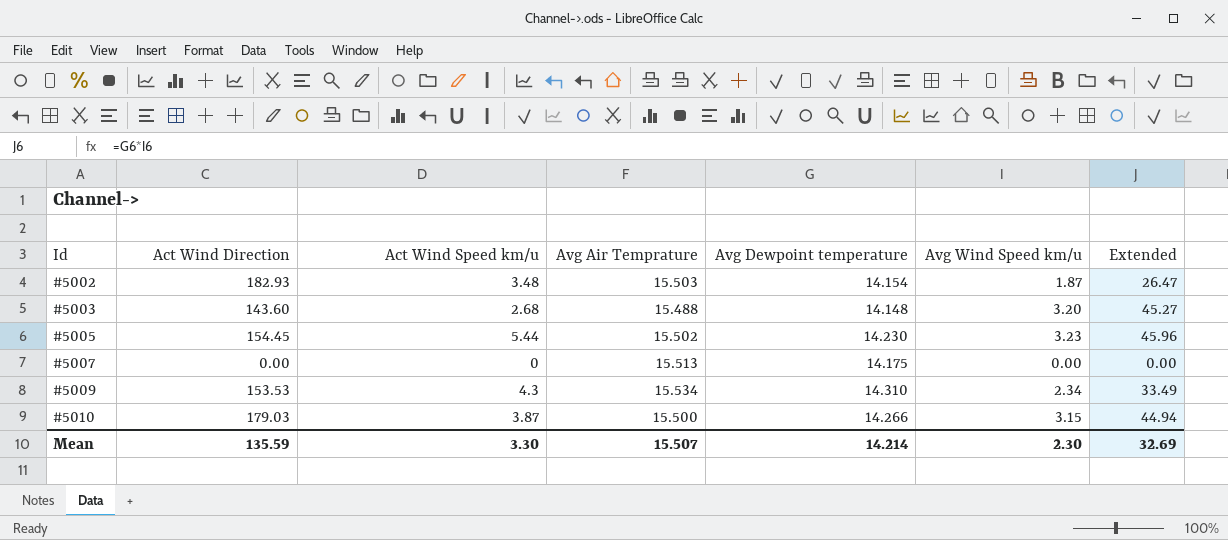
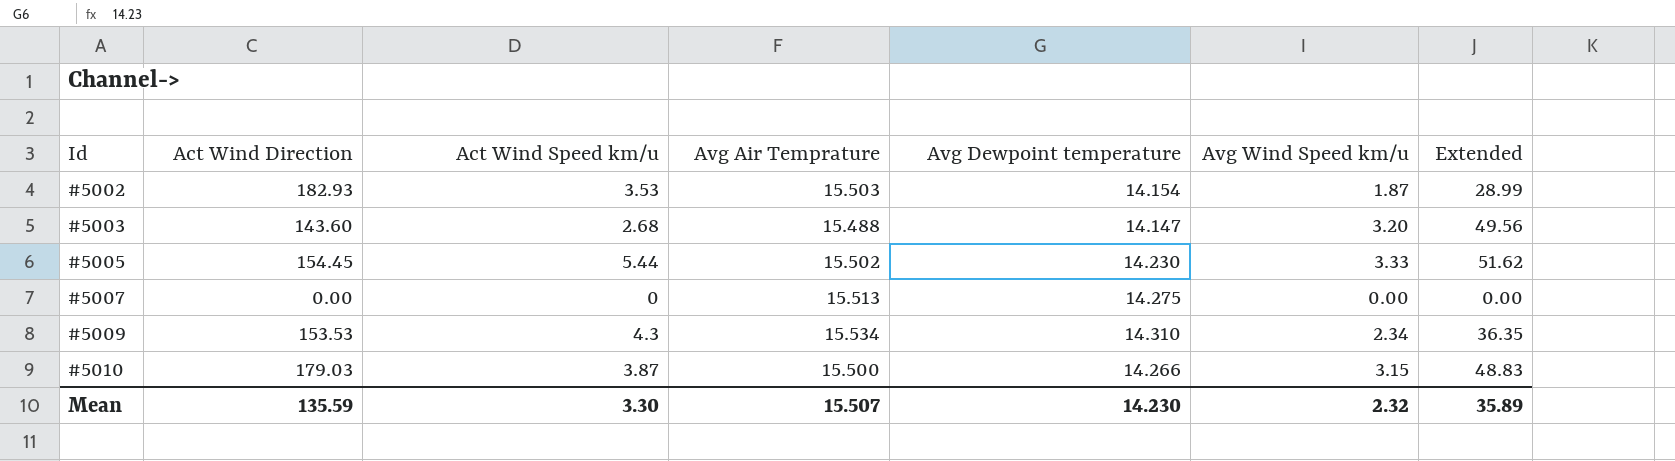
column Extended | formula: [Avg Dewpoint temperature] * [Avg Wind Speed km/u] -> [Avg Air Temprature] * [Avg Wind Speed km/u]
#5002 | Act Wind Speed km/u: 3.48 -> 3.53
#5003 | Avg Dewpoint temperature: 14.148 -> 14.147
#5005 | Avg Wind Speed km/u: 3.23 -> 3.33
#5007 | Avg Dewpoint temperature: 14.175 -> 14.275
Mean | Avg Dewpoint temperature: 14.214 -> 14.230
Mean | Avg Wind Speed km/u: 2.30 -> 2.32
Mean | Extended: 32.69 -> 35.89

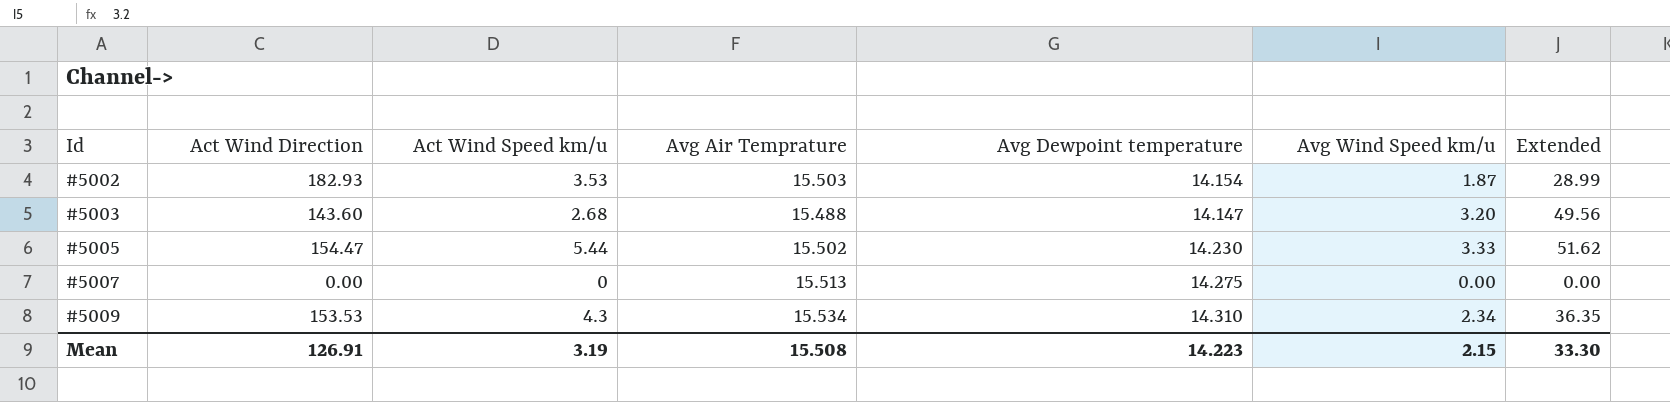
row #5010: 179.03 | 3.87 | 15.500 | 14.266 | 3.15 | 48.83 -> none
#5005 | Act Wind Direction: 154.45 -> 154.47
Mean | Act Wind Direction: 135.59 -> 126.91
Mean | Act Wind Speed km/u: 3.30 -> 3.19
Mean | Avg Air Temprature: 15.507 -> 15.508
Mean | Avg Dewpoint temperature: 14.230 -> 14.223
Mean | Avg Wind Speed km/u: 2.32 -> 2.15
Mean | Extended: 35.89 -> 33.30

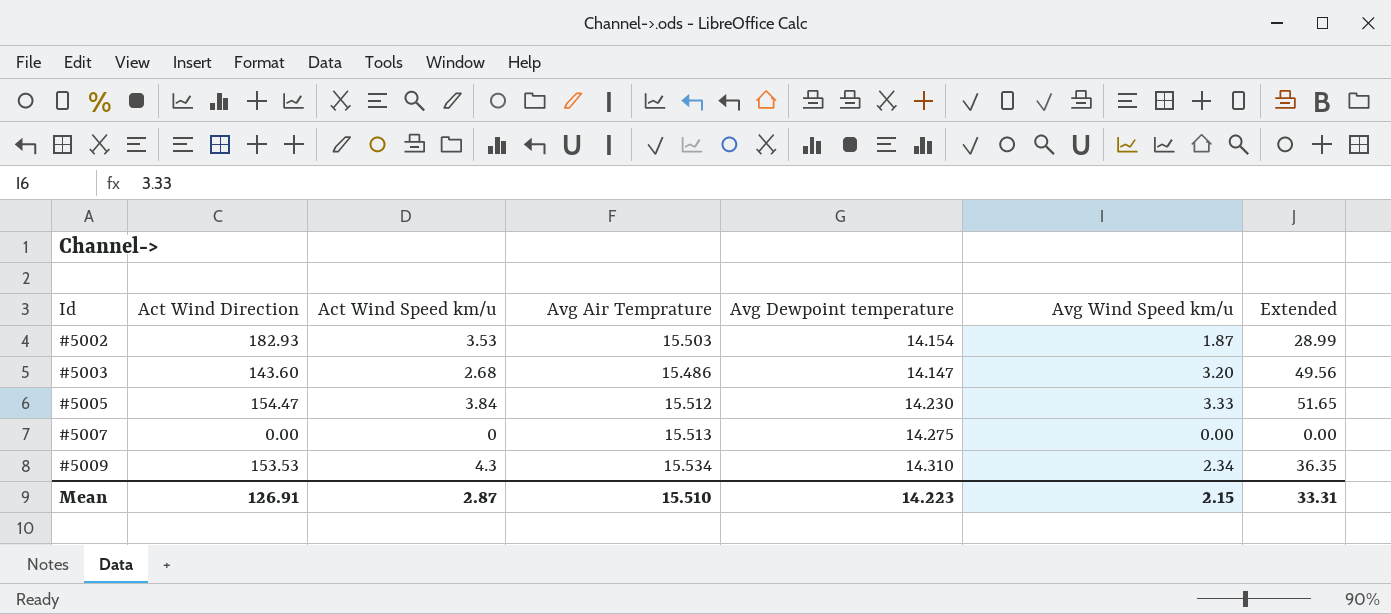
#5003 | Avg Air Temprature: 15.488 -> 15.486
#5005 | Act Wind Speed km/u: 5.44 -> 3.84
#5005 | Avg Air Temprature: 15.502 -> 15.512
#5005 | Extended: 51.62 -> 51.65
Mean | Act Wind Speed km/u: 3.19 -> 2.87
Mean | Avg Air Temprature: 15.508 -> 15.510
Mean | Extended: 33.30 -> 33.31

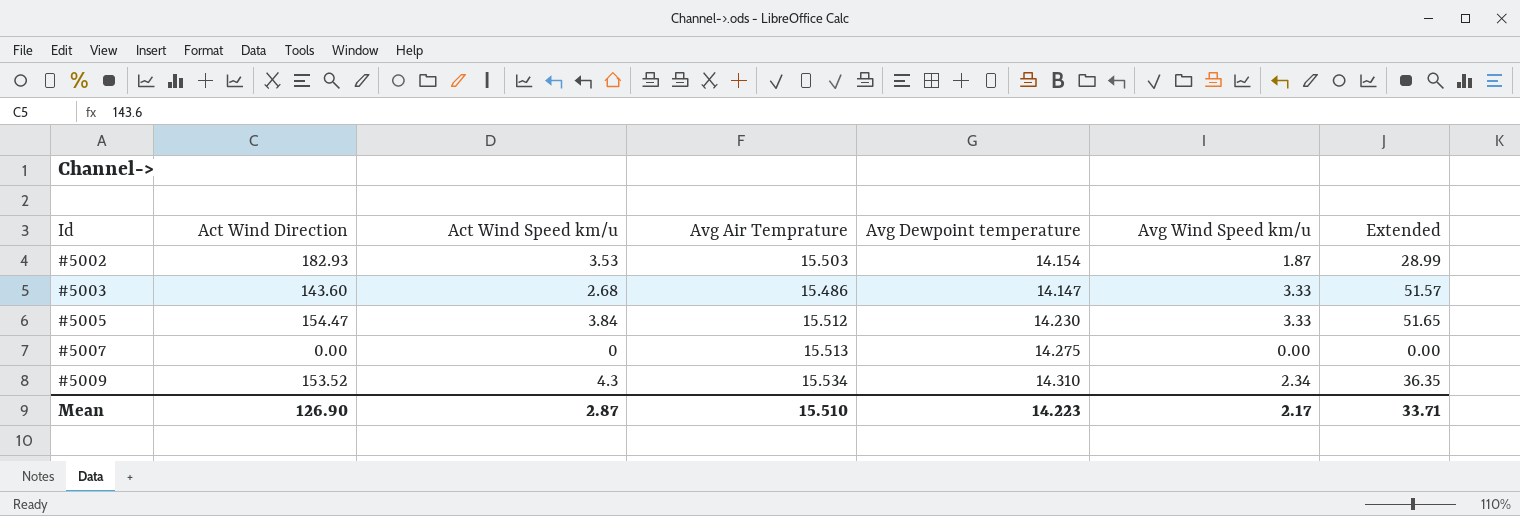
#5003 | Avg Wind Speed km/u: 3.20 -> 3.33
#5003 | Extended: 49.56 -> 51.57
#5009 | Act Wind Direction: 153.53 -> 153.52
Mean | Act Wind Direction: 126.91 -> 126.90
Mean | Avg Wind Speed km/u: 2.15 -> 2.17
Mean | Extended: 33.31 -> 33.71

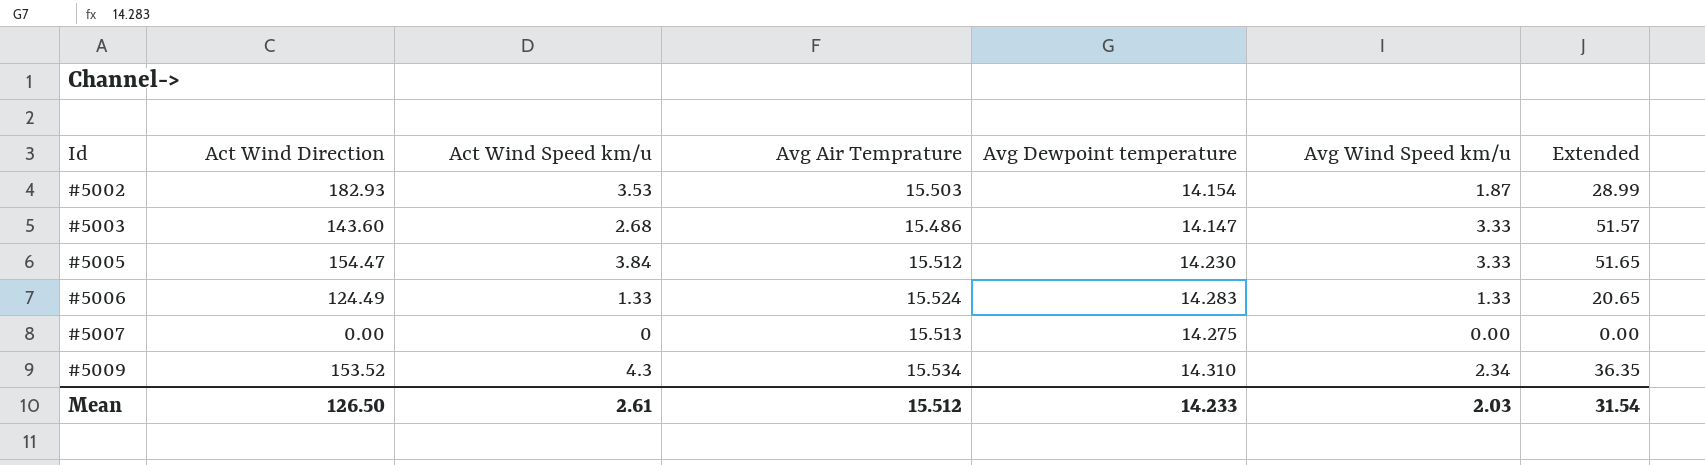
row #5006: none -> 124.49 | 1.33 | 15.524 | 14.283 | 1.33 | 20.65
Mean | Act Wind Direction: 126.90 -> 126.50
Mean | Act Wind Speed km/u: 2.87 -> 2.61
Mean | Avg Air Temprature: 15.510 -> 15.512
Mean | Avg Dewpoint temperature: 14.223 -> 14.233
Mean | Avg Wind Speed km/u: 2.17 -> 2.03
Mean | Extended: 33.71 -> 31.54

